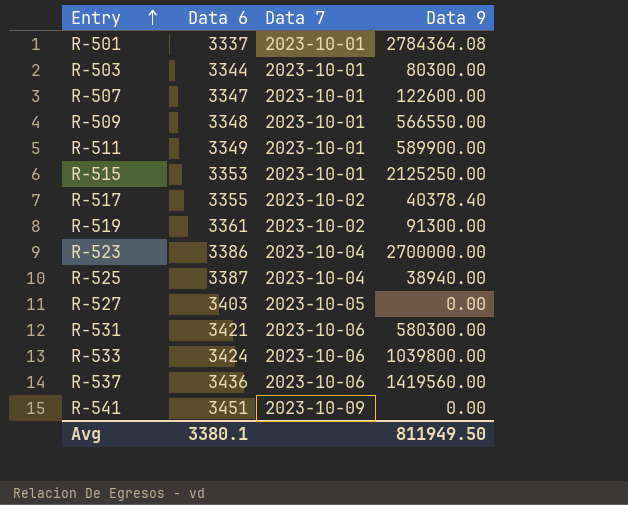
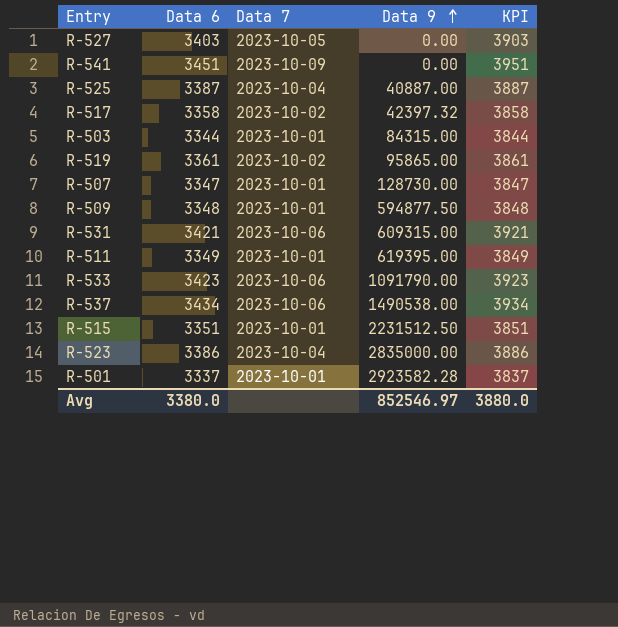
row order: Entry ascending -> Data 9 ascending
column KPI | formula: none -> [Data 6] + 500
R-525 | Data 9: 38940.00 -> 40887.00
R-517 | Data 6: 3355 -> 3358
R-517 | Data 9: 40378.40 -> 42397.32
R-503 | Data 9: 80300.00 -> 84315.00
R-519 | Data 9: 91300.00 -> 95865.00
R-507 | Data 9: 122600.00 -> 128730.00
R-509 | Data 9: 566550.00 -> 594877.50
R-531 | Data 9: 580300.00 -> 609315.00
R-511 | Data 9: 589900.00 -> 619395.00
R-533 | Data 6: 3424 -> 3423
R-533 | Data 9: 1039800.00 -> 1091790.00
R-537 | Data 6: 3436 -> 3434
R-537 | Data 9: 1419560.00 -> 1490538.00
R-515 | Data 6: 3353 -> 3351
R-515 | Data 9: 2125250.00 -> 2231512.50
R-523 | Data 9: 2700000.00 -> 2835000.00
R-501 | Data 9: 2784364.08 -> 2923582.28
Avg | Data 6: 3380.1 -> 3380.0
Avg | Data 9: 811949.50 -> 852546.97

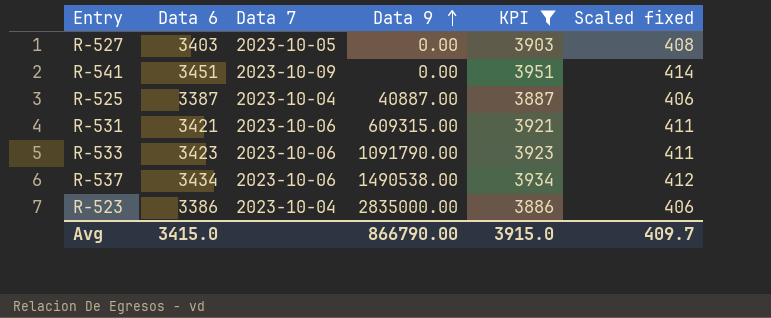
filter: none -> KPI >= 3886
column Scaled fixed | formula: none -> [Data 6] * 0.12
Avg | Data 6: 3380.0 -> 3415.0
Avg | Data 9: 852546.97 -> 866790.00
Avg | KPI: 3880.0 -> 3915.0

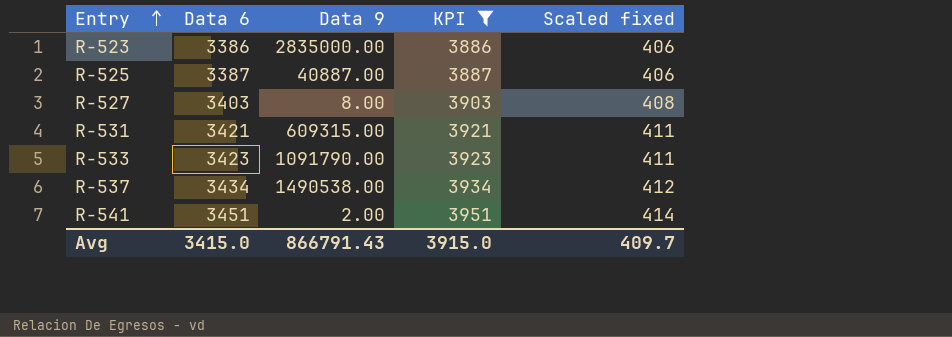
row order: Data 9 ascending -> Entry ascending
column Data 7 | position: 3 -> none
R-527 | Data 9: 0.00 -> 8.00
R-541 | Data 9: 0.00 -> 2.00
Avg | Data 9: 866790.00 -> 866791.43

